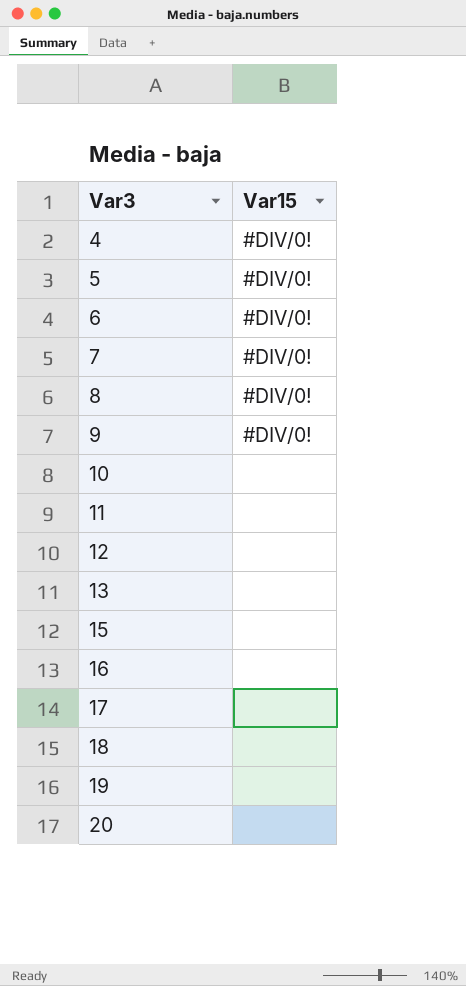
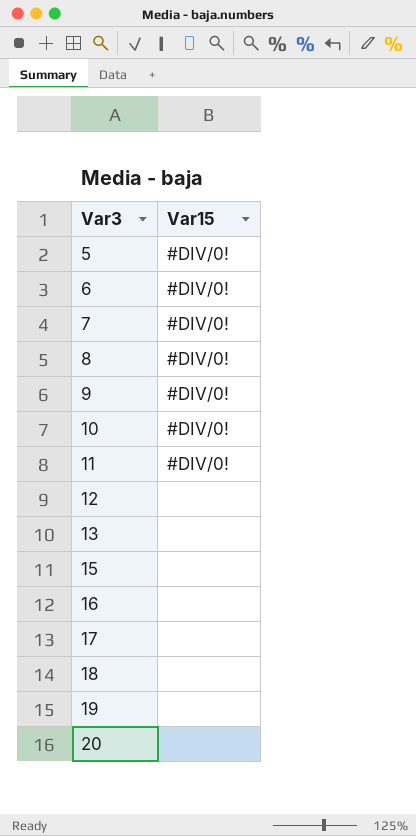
row 4: #DIV/0! -> none
10 | Var15: none -> #DIV/0!
11 | Var15: none -> #DIV/0!

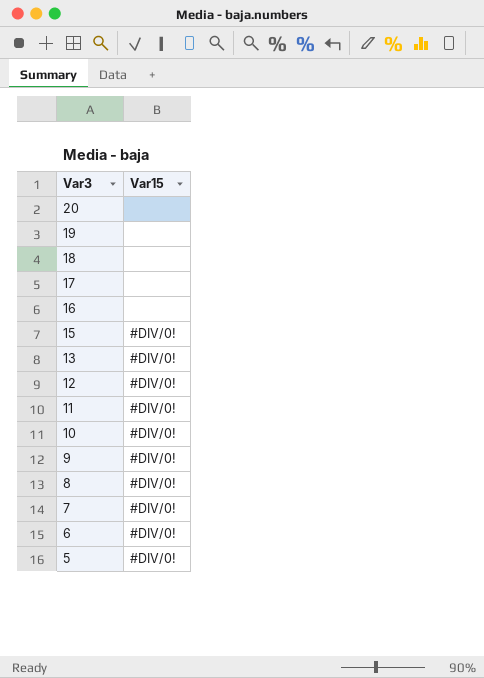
row order: Var3 ascending -> Var3 descending
15 | Var15: none -> #DIV/0!
13 | Var15: none -> #DIV/0!
12 | Var15: none -> #DIV/0!

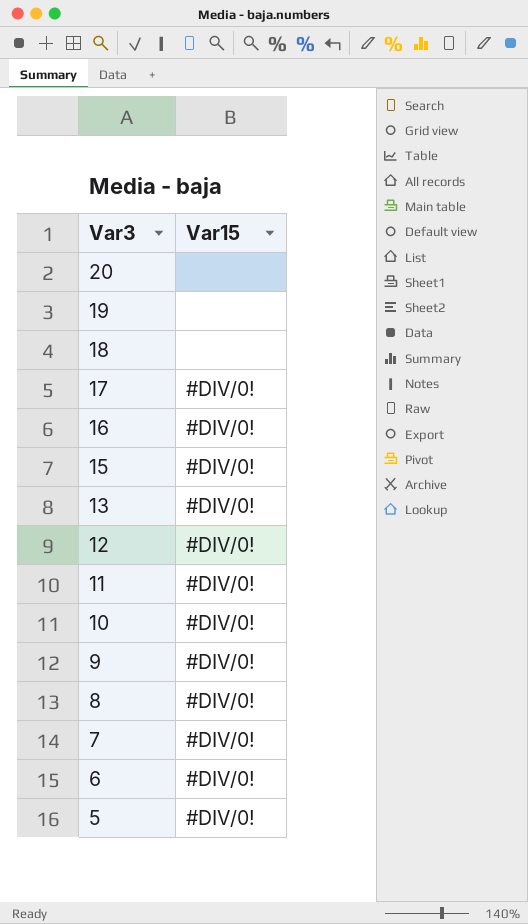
17 | Var15: none -> #DIV/0!
16 | Var15: none -> #DIV/0!

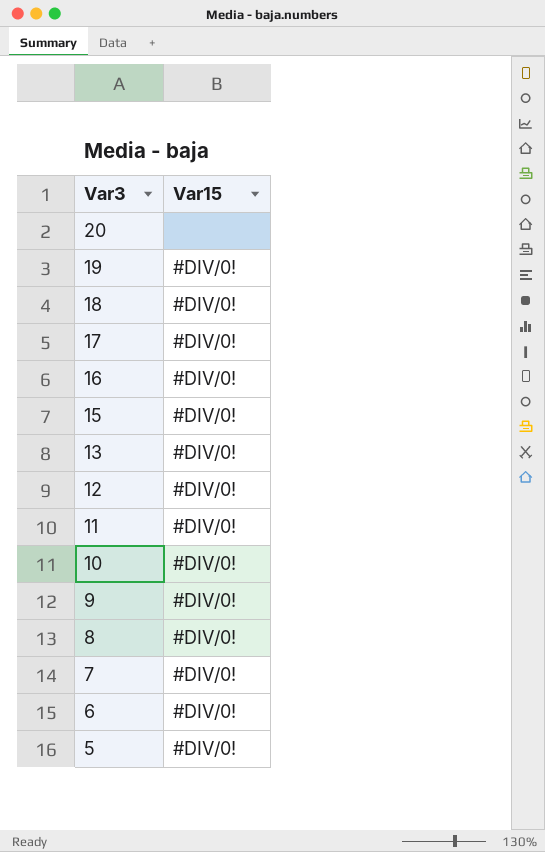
19 | Var15: none -> #DIV/0!
18 | Var15: none -> #DIV/0!

